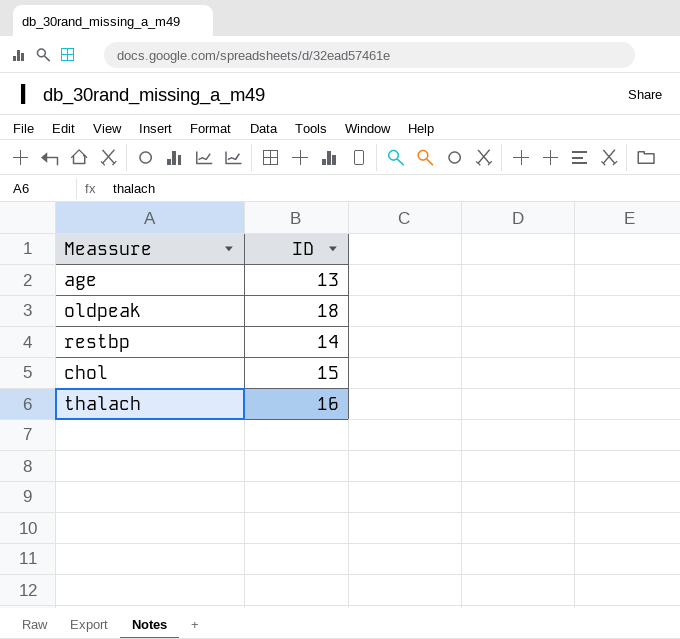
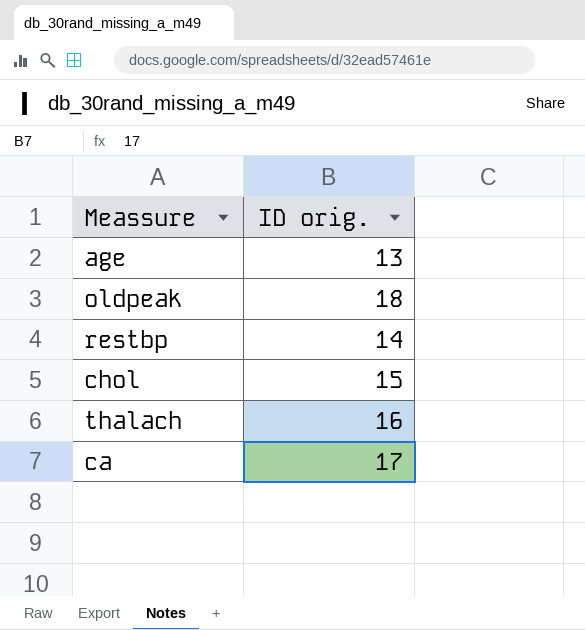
column name: ID -> ID orig.
row ca: none -> 17

